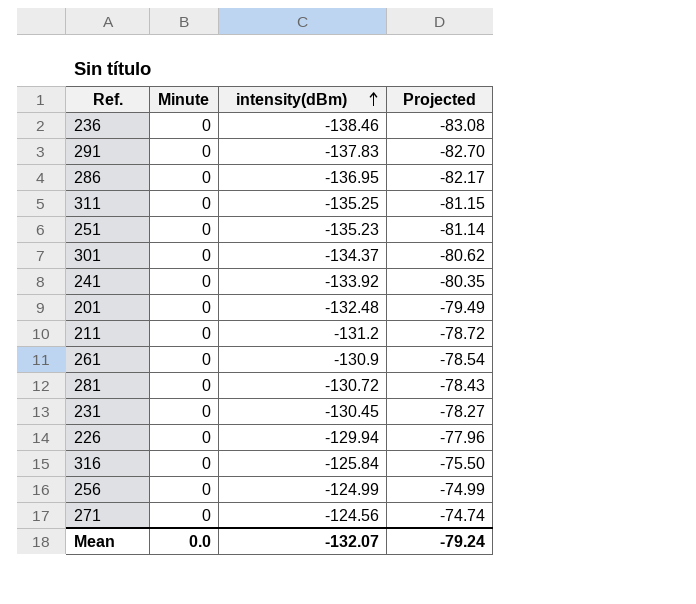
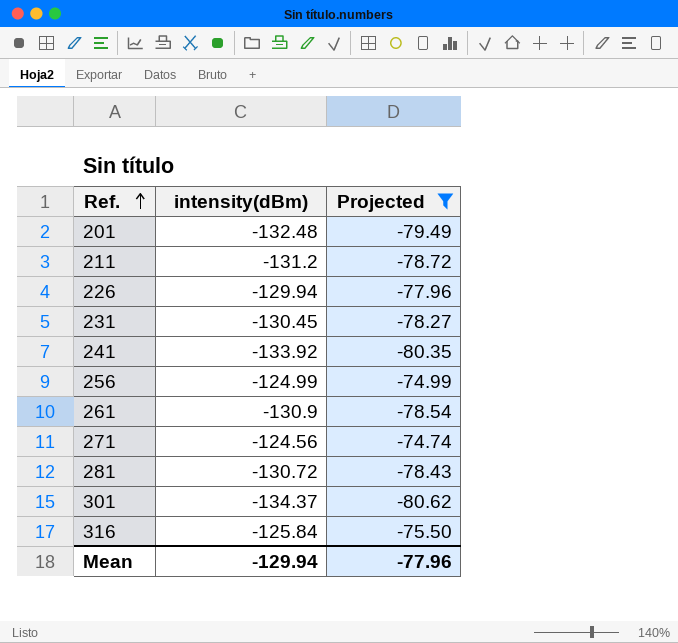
filter: none -> Projected >= -80.62
row order: intensity(dBm) ascending -> Ref. ascending
column Minute | position: 2 -> none
Mean | intensity(dBm): -132.07 -> -129.94
Mean | Projected: -79.24 -> -77.96

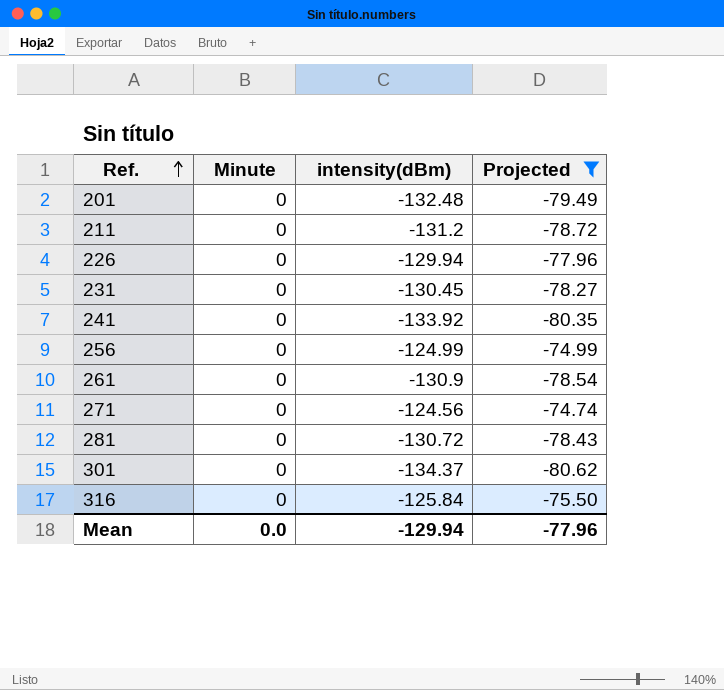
column Minute | position: none -> 2

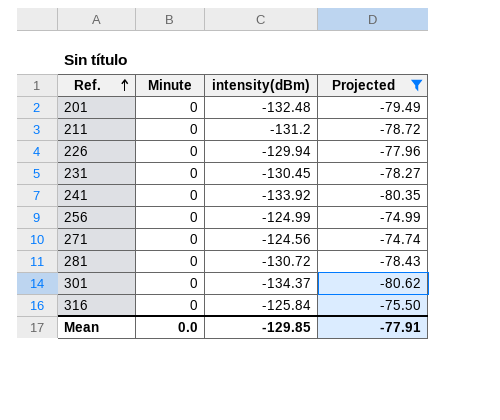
row 261: 0 | -130.9 | -78.54 -> none
Mean | intensity(dBm): -129.94 -> -129.85
Mean | Projected: -77.96 -> -77.91

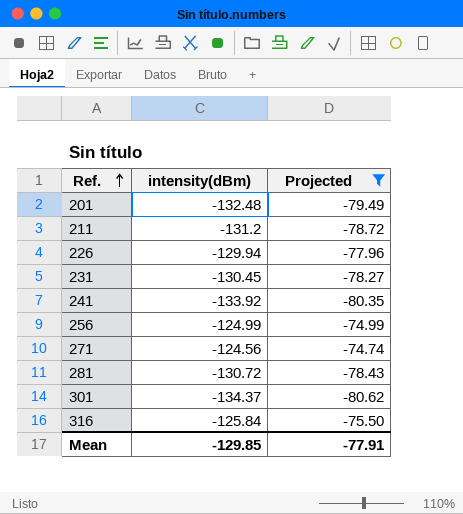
column Minute | position: 2 -> none

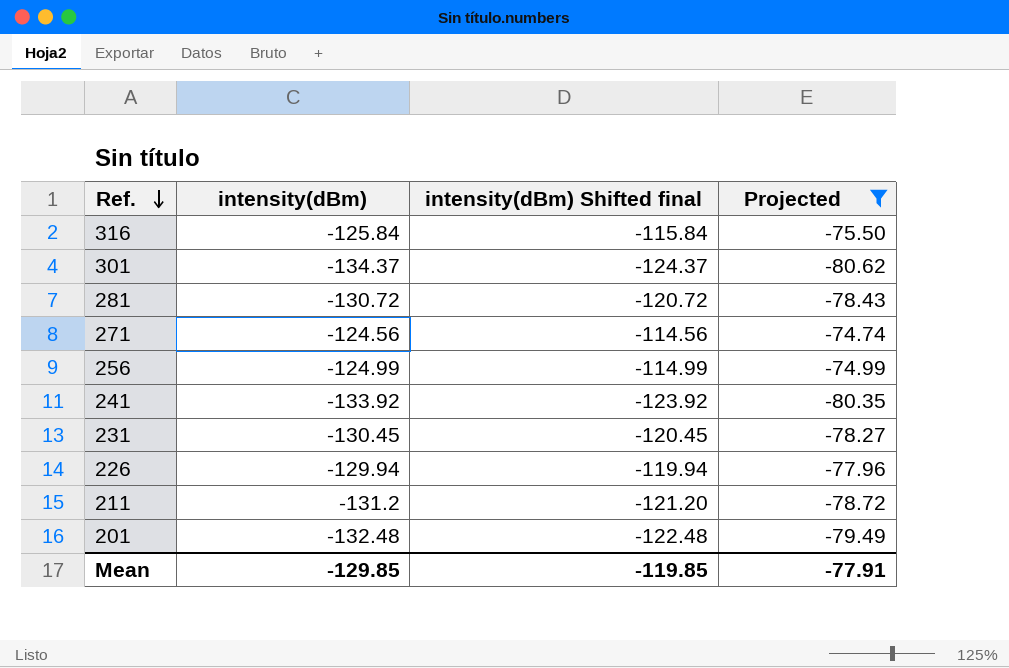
row order: Ref. ascending -> Ref. descending
column intensity(dBm) Shifted final | formula: none -> [intensity(dBm)] + 10

